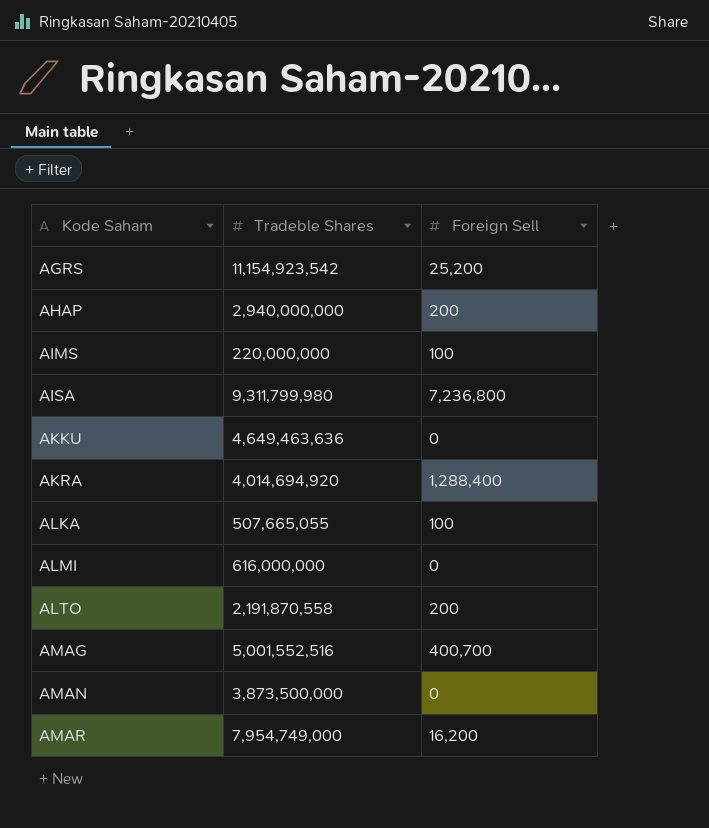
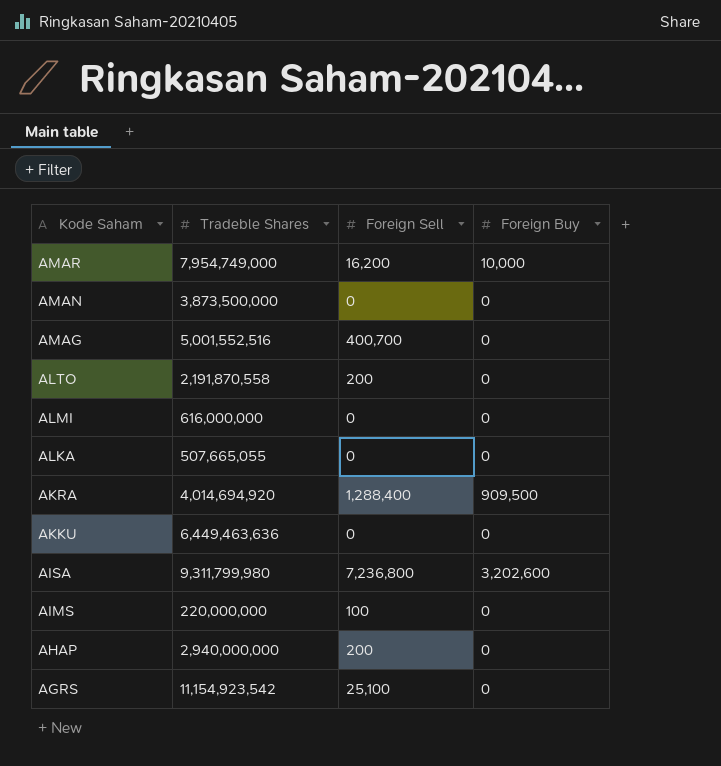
row order: Kode Saham ascending -> Kode Saham descending
column Foreign Buy | position: none -> 4
ALKA | Foreign Sell: 100 -> 0
AKKU | Tradeble Shares: 4,649,463,636 -> 6,449,463,636
AGRS | Foreign Sell: 25,200 -> 25,100

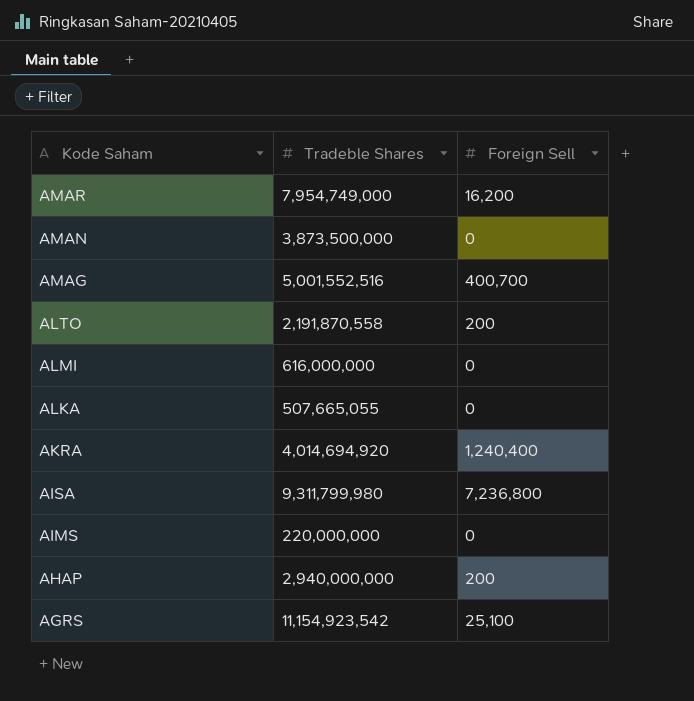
column Foreign Buy | position: 4 -> none
row AKKU: 6,449,463,636 | 0 | 0 -> none
AKRA | Foreign Sell: 1,288,400 -> 1,240,400
AIMS | Foreign Sell: 100 -> 0

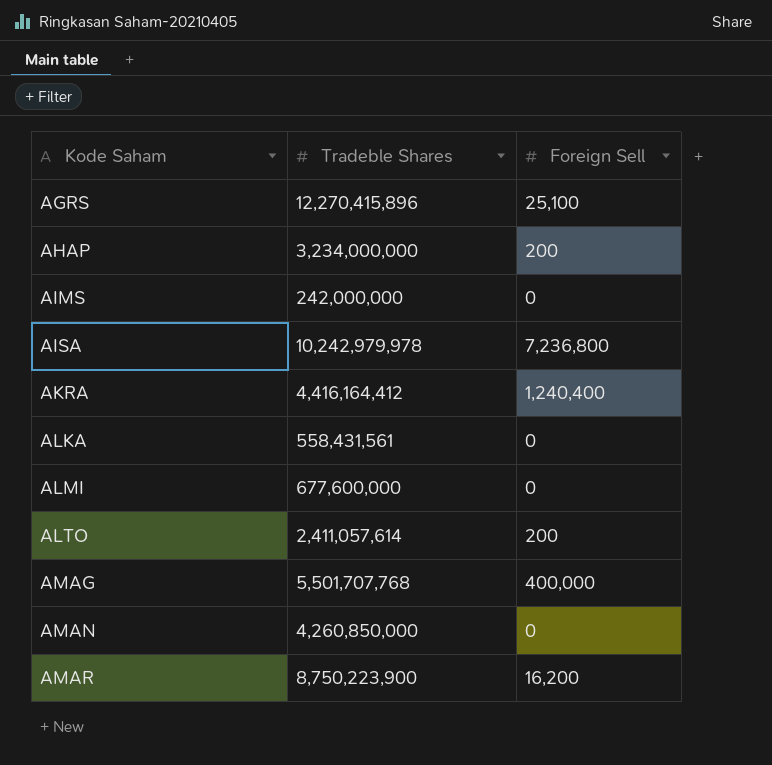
row order: Kode Saham descending -> Kode Saham ascending
AGRS | Tradeble Shares: 11,154,923,542 -> 12,270,415,896
AHAP | Tradeble Shares: 2,940,000,000 -> 3,234,000,000
AIMS | Tradeble Shares: 220,000,000 -> 242,000,000
AISA | Tradeble Shares: 9,311,799,980 -> 10,242,979,978
AKRA | Tradeble Shares: 4,014,694,920 -> 4,416,164,412
ALKA | Tradeble Shares: 507,665,055 -> 558,431,561
ALMI | Tradeble Shares: 616,000,000 -> 677,600,000
ALTO | Tradeble Shares: 2,191,870,558 -> 2,411,057,614
AMAG | Tradeble Shares: 5,001,552,516 -> 5,501,707,768
AMAG | Foreign Sell: 400,700 -> 400,000
AMAN | Tradeble Shares: 3,873,500,000 -> 4,260,850,000
AMAR | Tradeble Shares: 7,954,749,000 -> 8,750,223,900

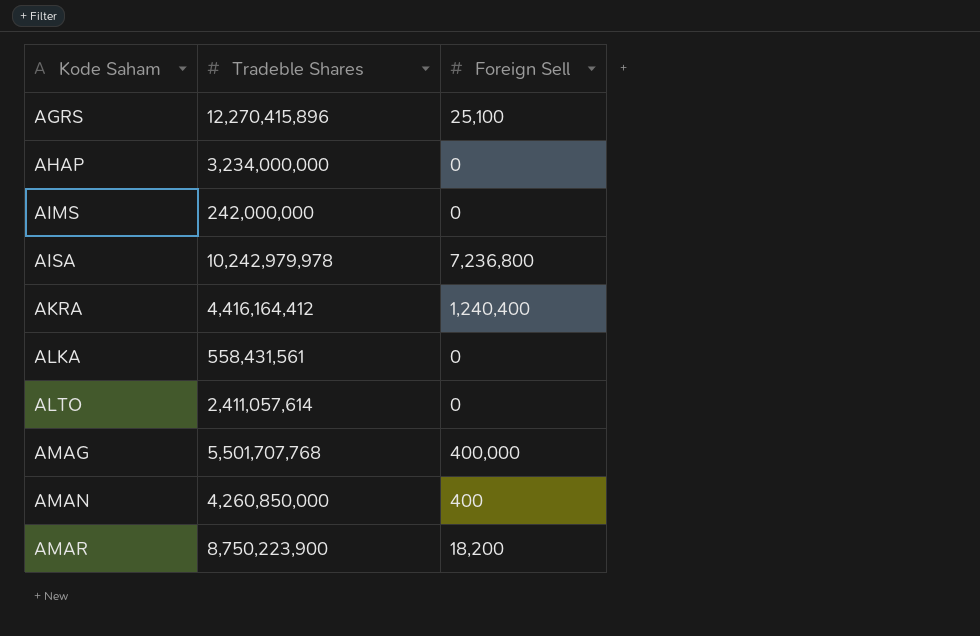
row ALMI: 677,600,000 | 0 -> none
AHAP | Foreign Sell: 200 -> 0
ALTO | Foreign Sell: 200 -> 0
AMAN | Foreign Sell: 0 -> 400
AMAR | Foreign Sell: 16,200 -> 18,200

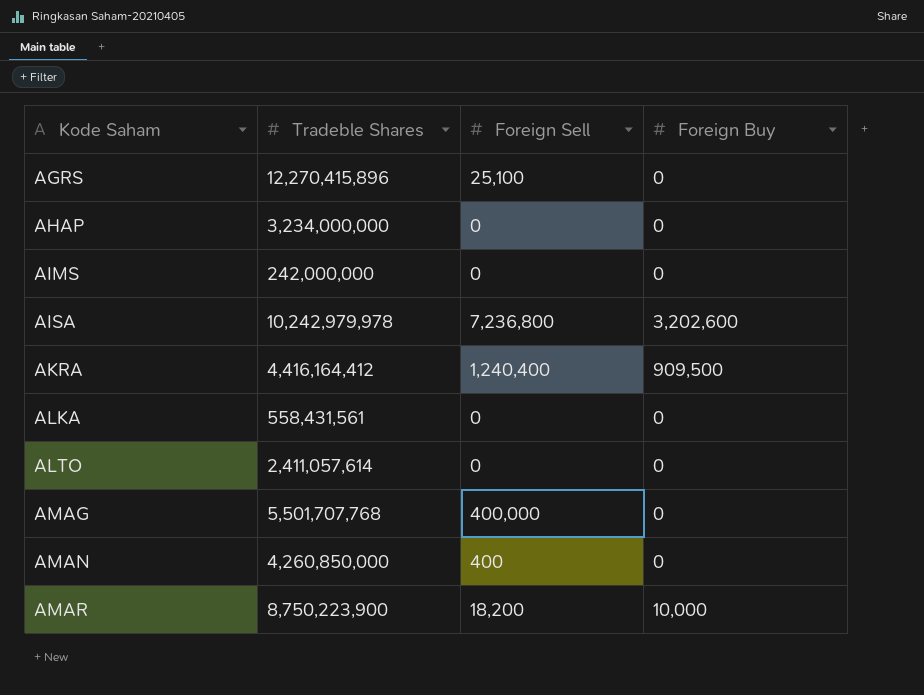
column Foreign Buy | position: none -> 4

